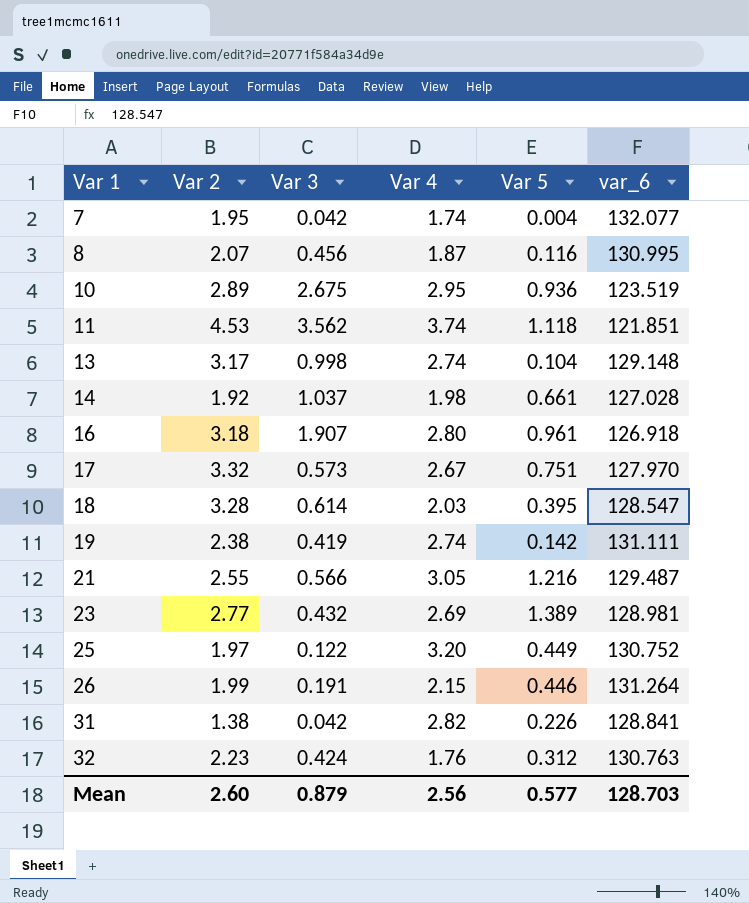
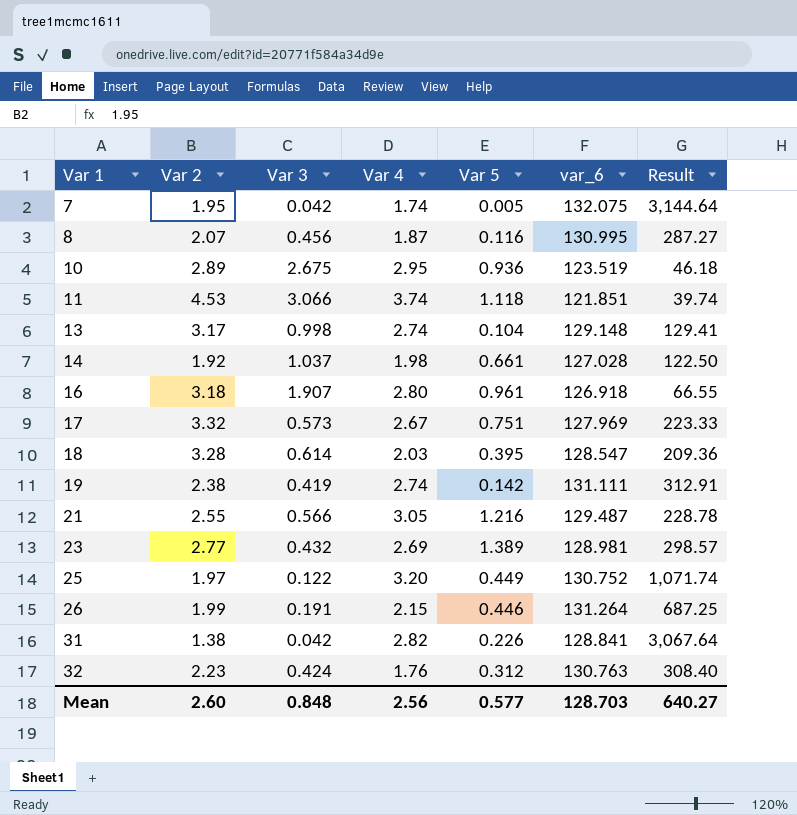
column Result | formula: none -> [var_6] / [Var 3]
7 | Var 5: 0.004 -> 0.005
7 | var_6: 132.077 -> 132.075
11 | Var 3: 3.562 -> 3.066
17 | var_6: 127.970 -> 127.969
Mean | Var 3: 0.879 -> 0.848

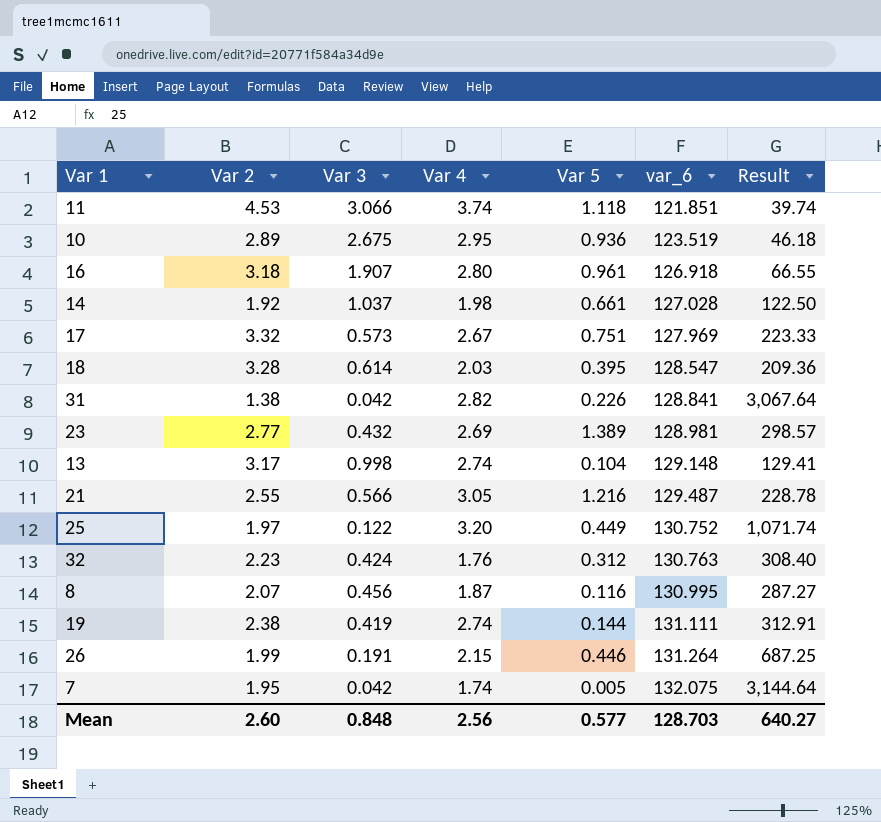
row order: Var 1 ascending -> var_6 ascending
19 | Var 5: 0.142 -> 0.144

